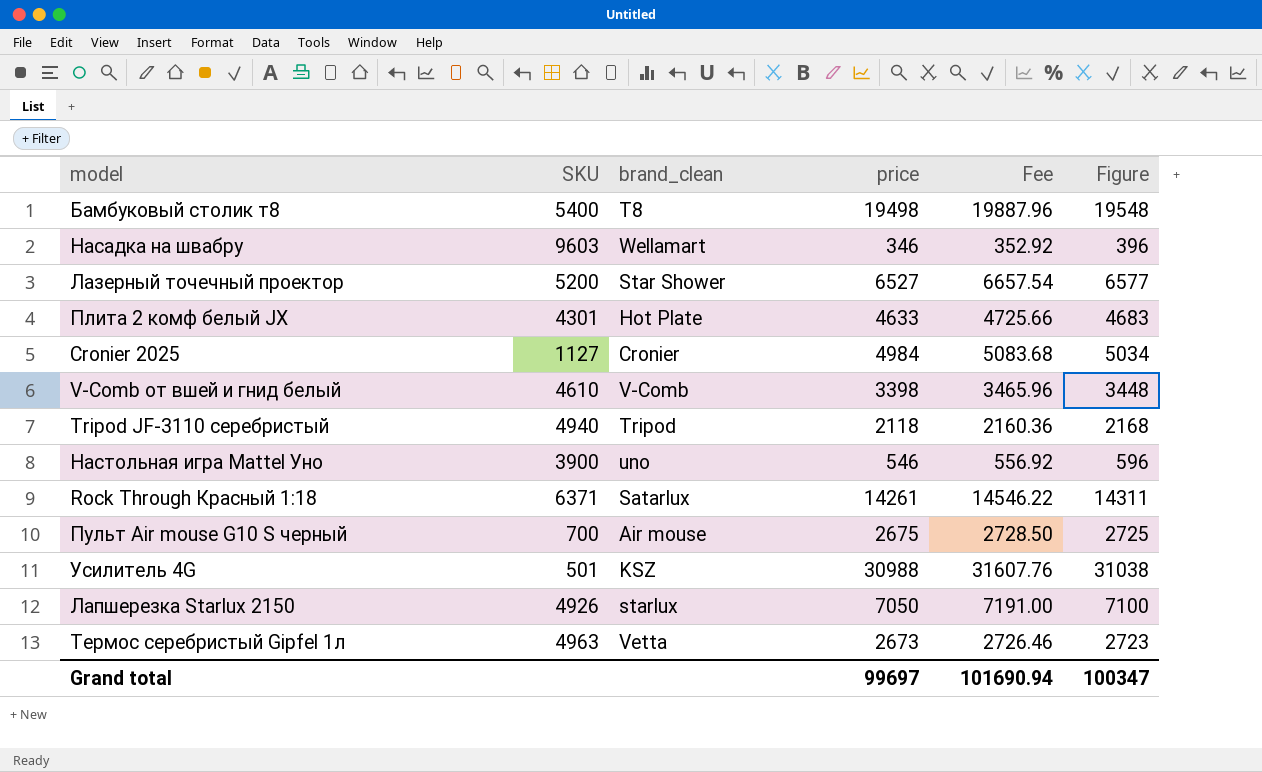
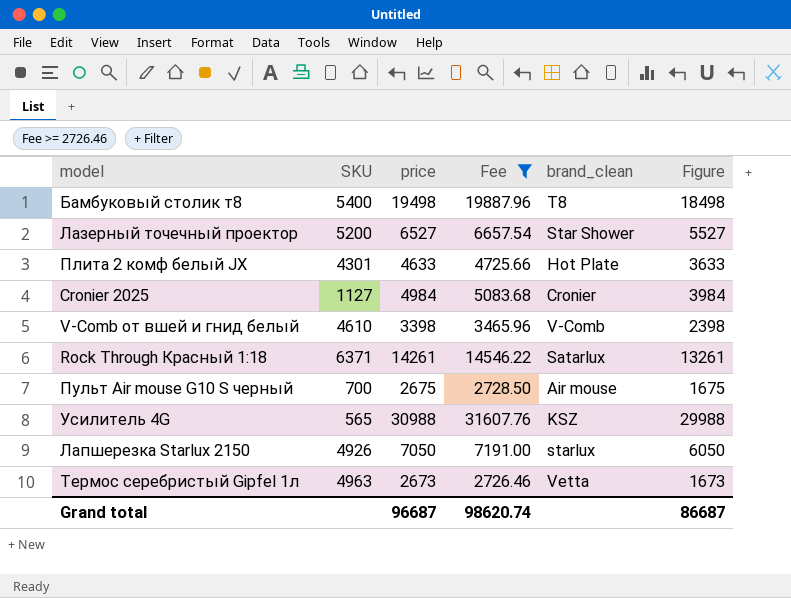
filter: none -> Fee >= 2726.46
column brand_clean | position: 3 -> 5
column Figure | formula: [price] + 50 -> [price] - 1000
Усилитель 4G | SKU: 501 -> 565
Grand total | price: 99697 -> 96687
Grand total | Fee: 101690.94 -> 98620.74
Grand total | Figure: 100347 -> 86687

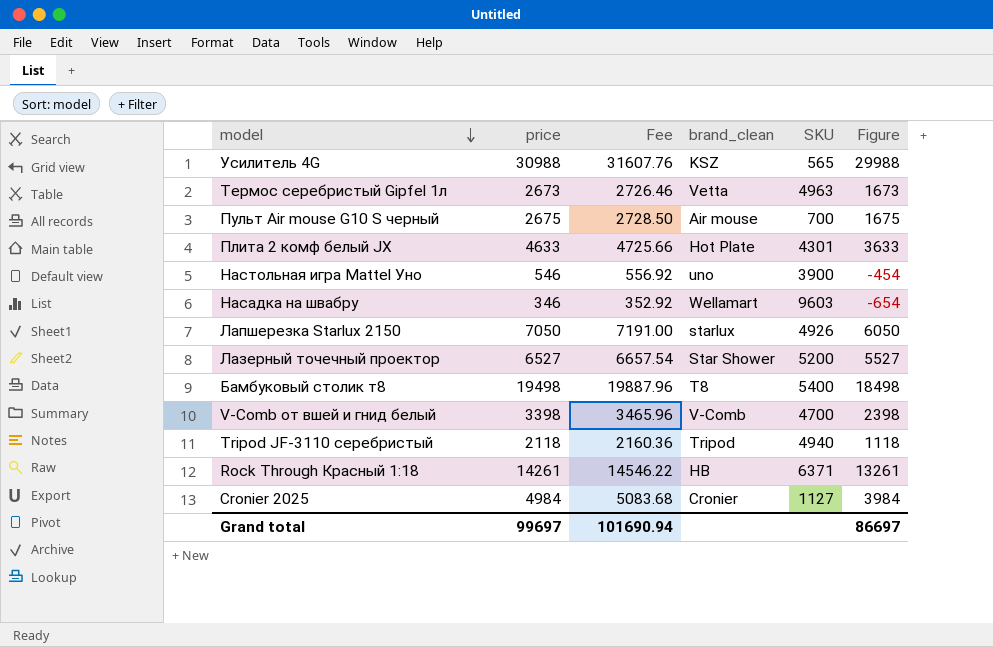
filter: Fee >= 2726.46 -> none
row order: none -> model descending
column SKU | position: 2 -> 5
V-Comb от вшей и гнид белый | SKU: 4610 -> 4700
Rock Through Красный 1:18 | brand_clean: Satarlux -> HB
Grand total | price: 96687 -> 99697
Grand total | Fee: 98620.74 -> 101690.94
Grand total | Figure: 86687 -> 86697

